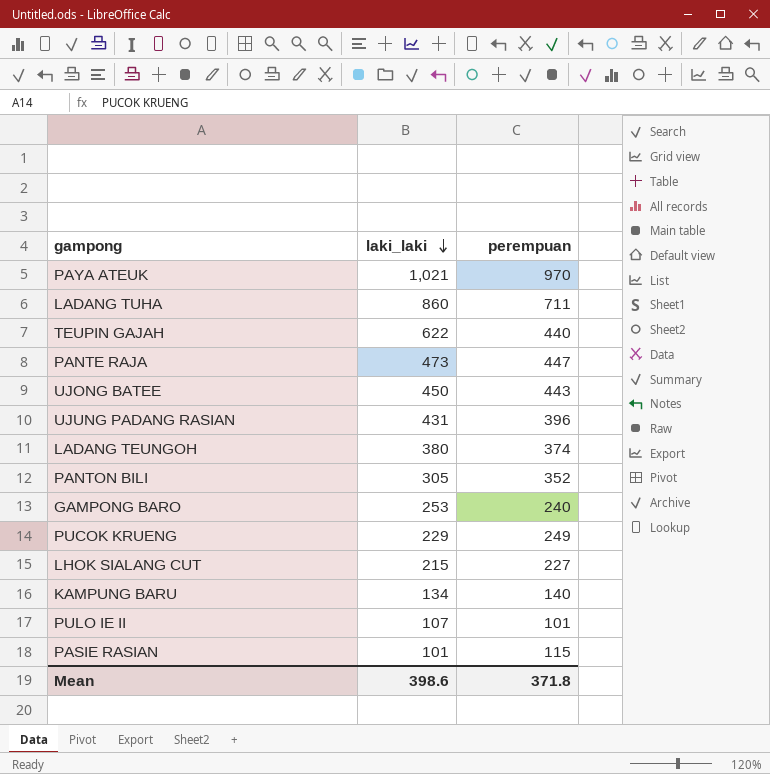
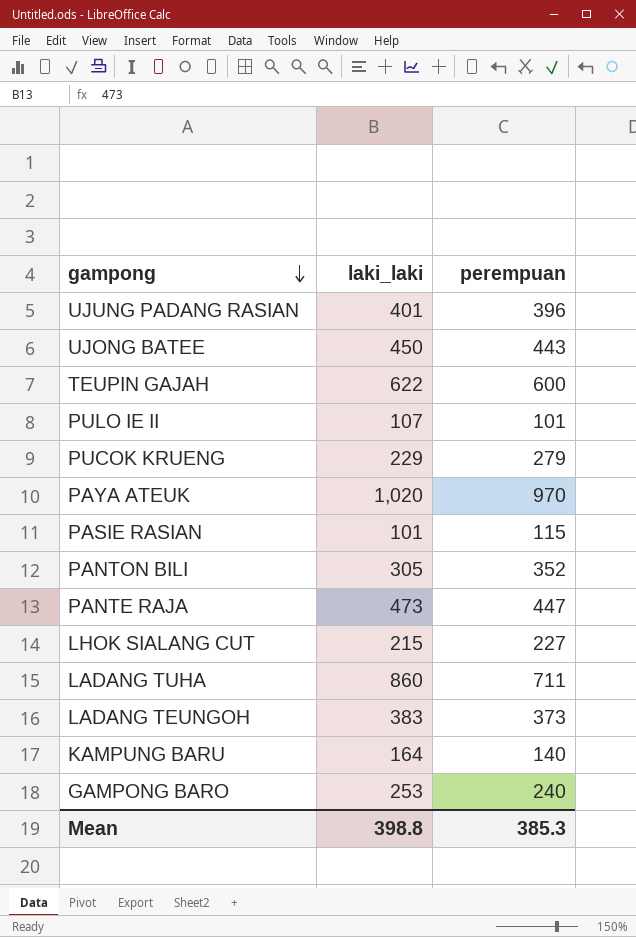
row order: laki_laki descending -> gampong descending
UJUNG PADANG RASIAN | laki_laki: 431 -> 401
TEUPIN GAJAH | perempuan: 440 -> 600
PUCOK KRUENG | perempuan: 249 -> 279
PAYA ATEUK | laki_laki: 1,021 -> 1,020
LADANG TEUNGOH | laki_laki: 380 -> 383
LADANG TEUNGOH | perempuan: 374 -> 373
KAMPUNG BARU | laki_laki: 134 -> 164
Mean | laki_laki: 398.6 -> 398.8
Mean | perempuan: 371.8 -> 385.3

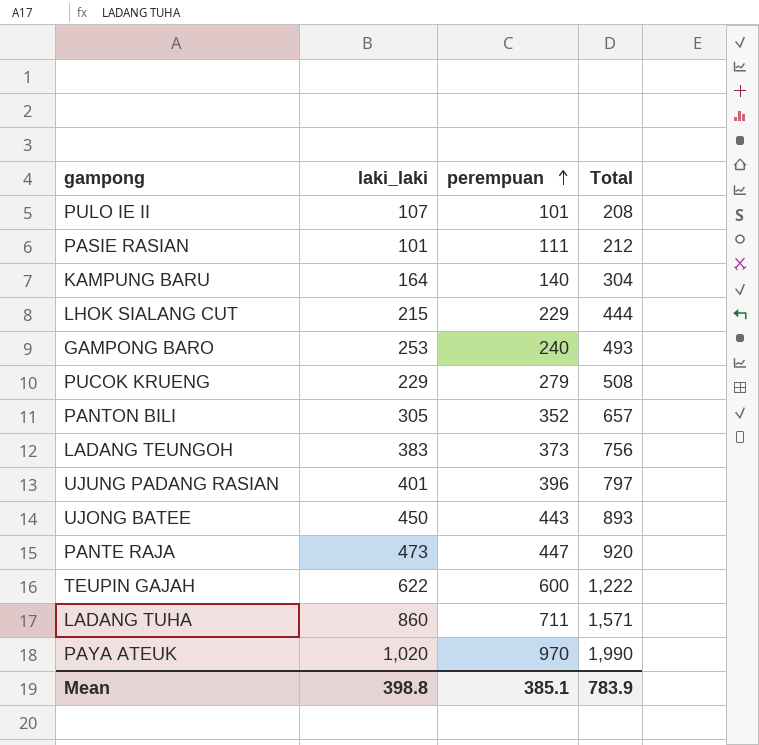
row order: gampong descending -> perempuan ascending
column Total | formula: none -> [laki_laki] + [perempuan]
PASIE RASIAN | perempuan: 115 -> 111
LHOK SIALANG CUT | perempuan: 227 -> 229
Mean | perempuan: 385.3 -> 385.1

